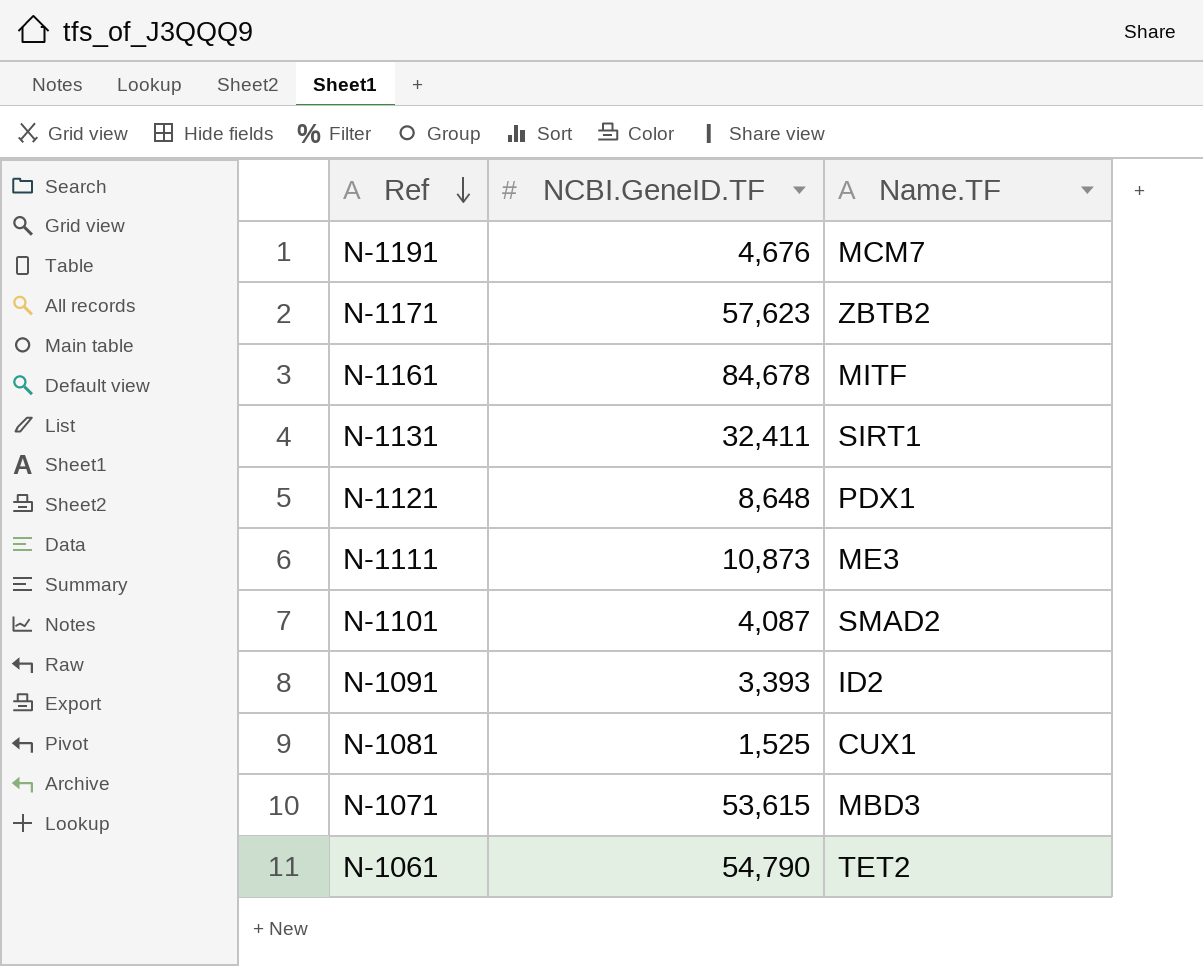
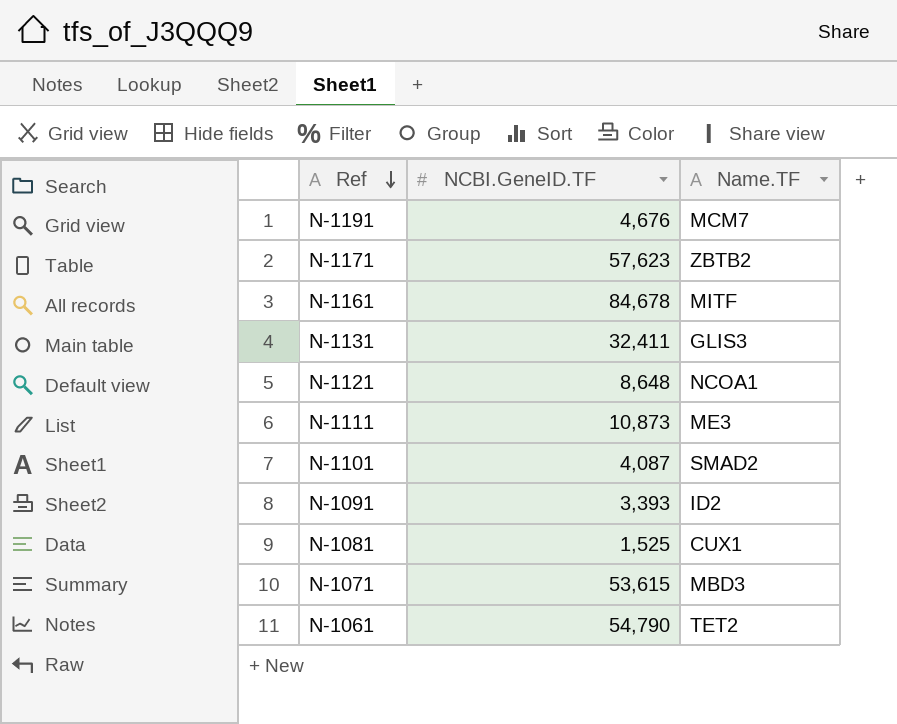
N-1131 | Name.TF: SIRT1 -> GLIS3
N-1121 | Name.TF: PDX1 -> NCOA1

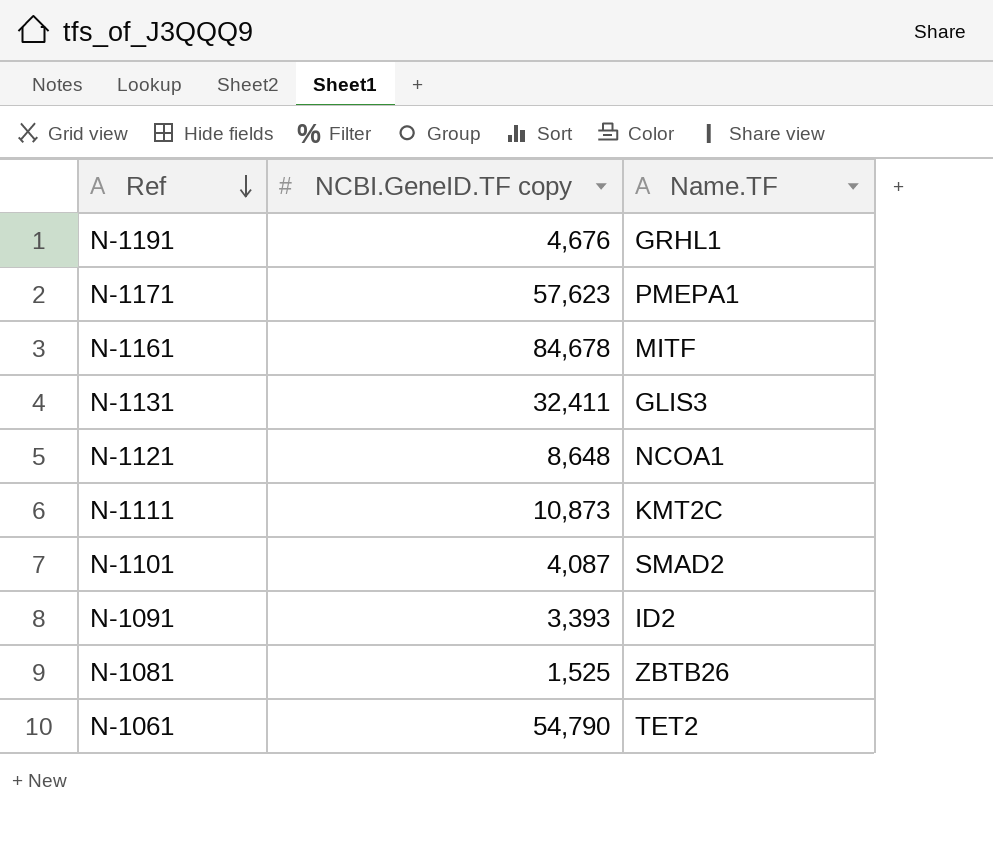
column name: NCBI.GeneID.TF -> NCBI.GeneID.TF copy
row N-1071: 53,615 | MBD3 -> none
N-1191 | Name.TF: MCM7 -> GRHL1
N-1171 | Name.TF: ZBTB2 -> PMEPA1
N-1111 | Name.TF: ME3 -> KMT2C
N-1081 | Name.TF: CUX1 -> ZBTB26

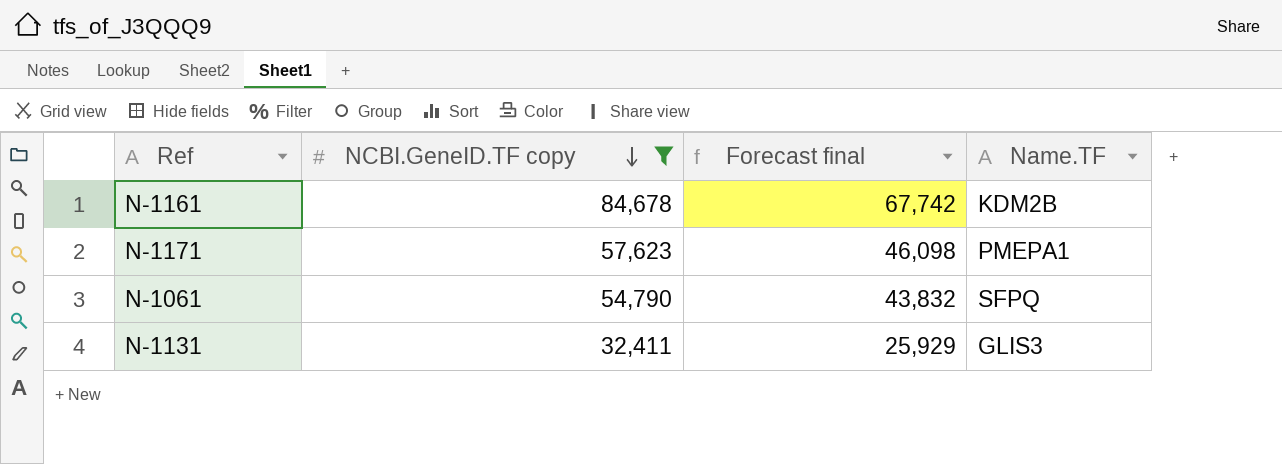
filter: none -> NCBI.GeneID.TF copy >= 32,411
row order: Ref descending -> NCBI.GeneID.TF copy descending
column Forecast final | formula: none -> [NCBI.GeneID.TF copy] * 0.8
N-1161 | Name.TF: MITF -> KDM2B
N-1061 | Name.TF: TET2 -> SFPQ

